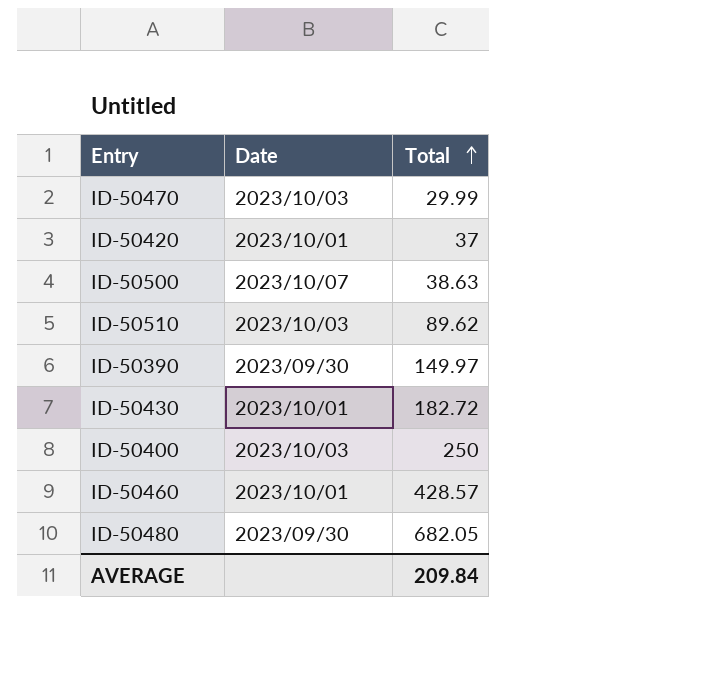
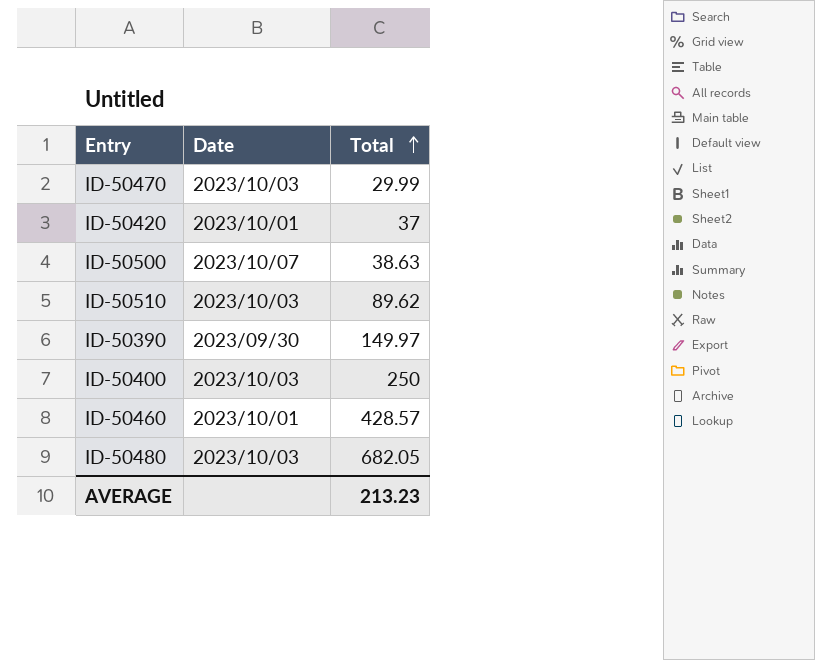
row ID-50430: 2023/10/01 | 182.72 -> none
ID-50480 | Date: 2023/09/30 -> 2023/10/03
AVERAGE | Total: 209.84 -> 213.23

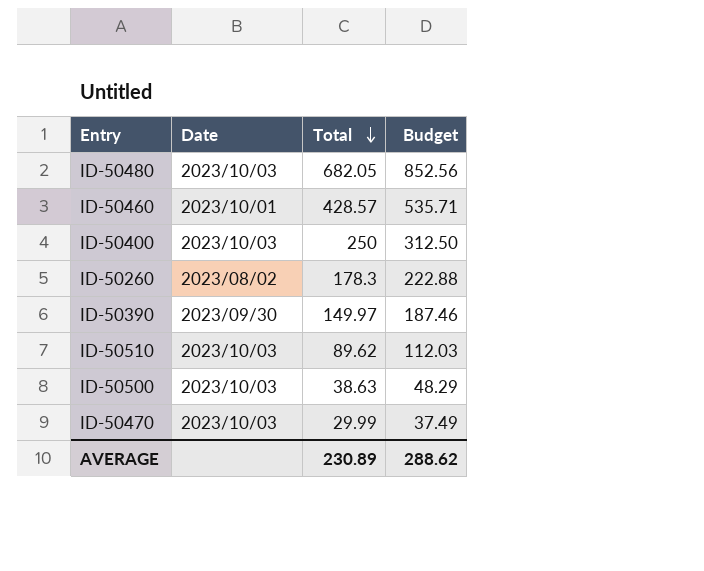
row order: Total ascending -> Total descending
column Budget | formula: none -> [Total] * 1.25
row ID-50420: 2023/10/01 | 37 -> none
row ID-50260: none -> 2023/08/02 | 178.3 | 222.88
ID-50500 | Date: 2023/10/07 -> 2023/10/03
AVERAGE | Total: 213.23 -> 230.89

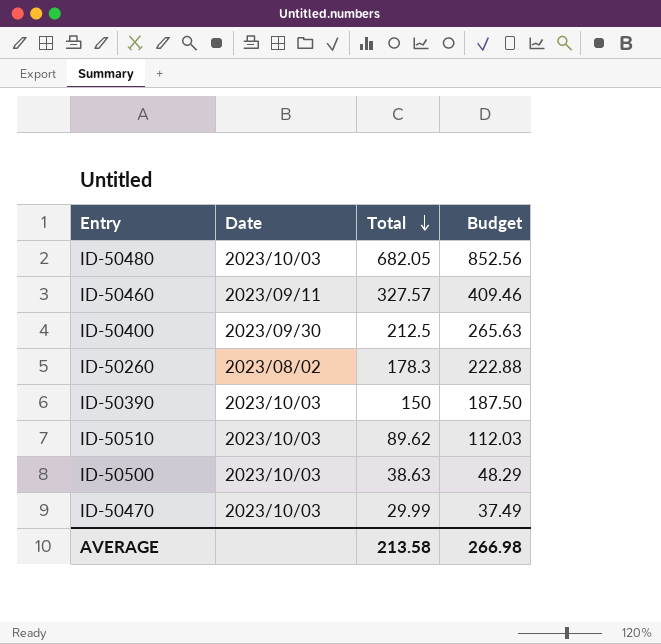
ID-50460 | Date: 2023/10/01 -> 2023/09/11
ID-50460 | Total: 428.57 -> 327.57
ID-50460 | Budget: 535.71 -> 409.46
ID-50400 | Date: 2023/10/03 -> 2023/09/30
ID-50400 | Total: 250 -> 212.5
ID-50400 | Budget: 312.50 -> 265.63
ID-50390 | Date: 2023/09/30 -> 2023/10/03
ID-50390 | Total: 149.97 -> 150
ID-50390 | Budget: 187.46 -> 187.50
AVERAGE | Total: 230.89 -> 213.58
AVERAGE | Budget: 288.62 -> 266.98

